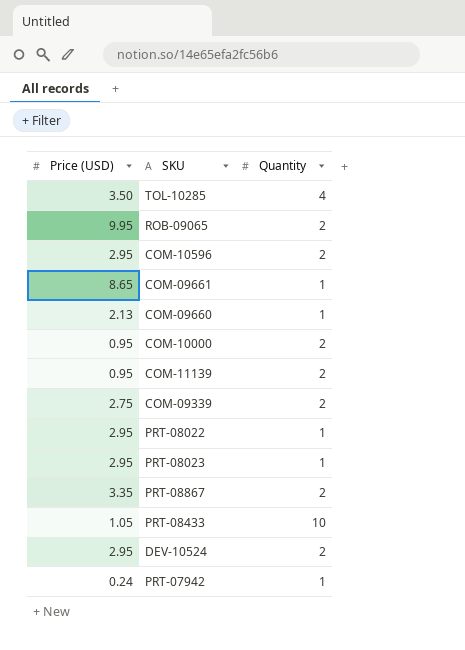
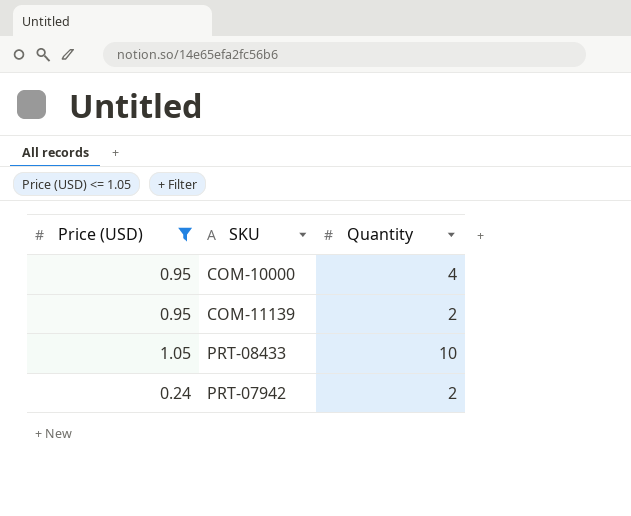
filter: none -> Price (USD) <= 1.05
COM-10000 | Quantity: 2 -> 4
PRT-07942 | Quantity: 1 -> 2

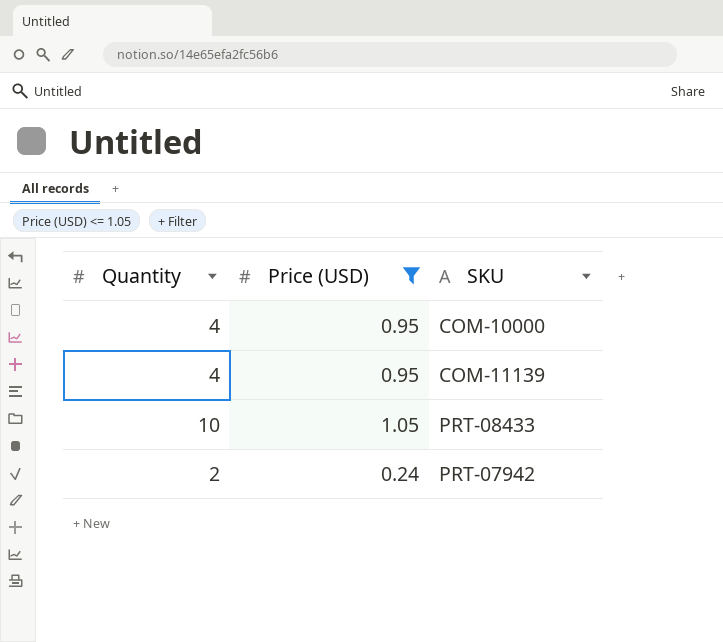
column Quantity | position: 3 -> 1
COM-11139 | Quantity: 2 -> 4

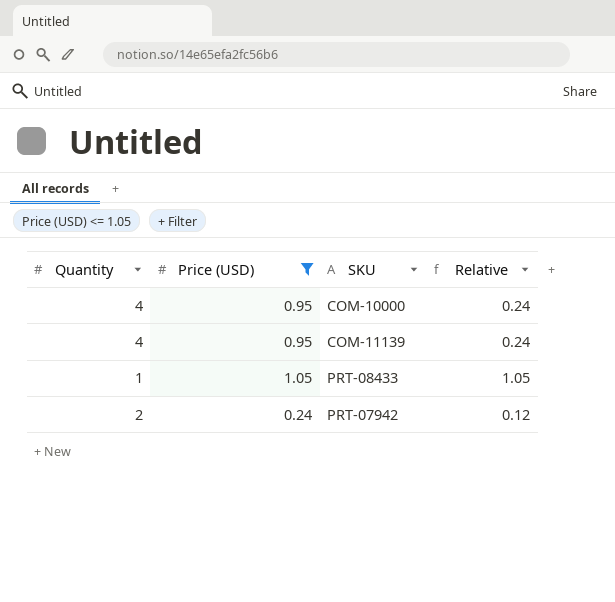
column Relative | formula: none -> [Price (USD)] / [Quantity]
PRT-08433 | Quantity: 10 -> 1

